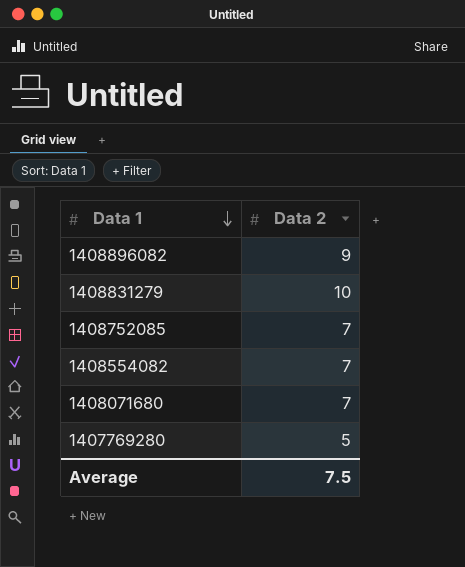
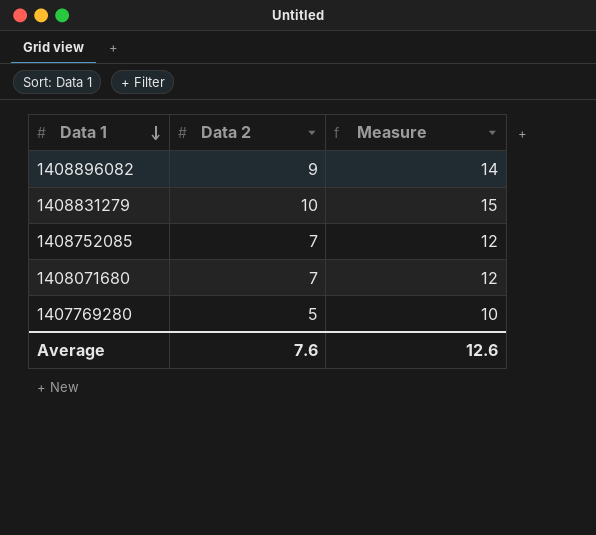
column Measure | formula: none -> [Data 2] + 5
row 1408554082: 7 -> none
Average | Data 2: 7.5 -> 7.6

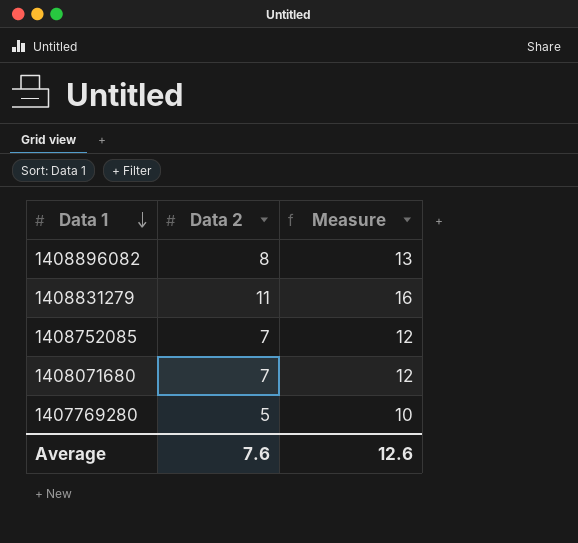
1408896082 | Data 2: 9 -> 8
1408896082 | Measure: 14 -> 13
1408831279 | Data 2: 10 -> 11
1408831279 | Measure: 15 -> 16

